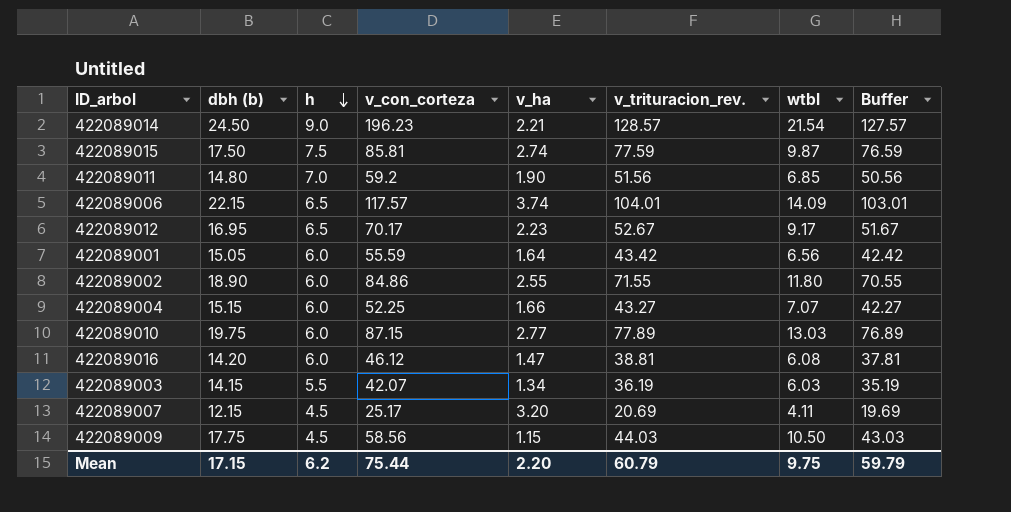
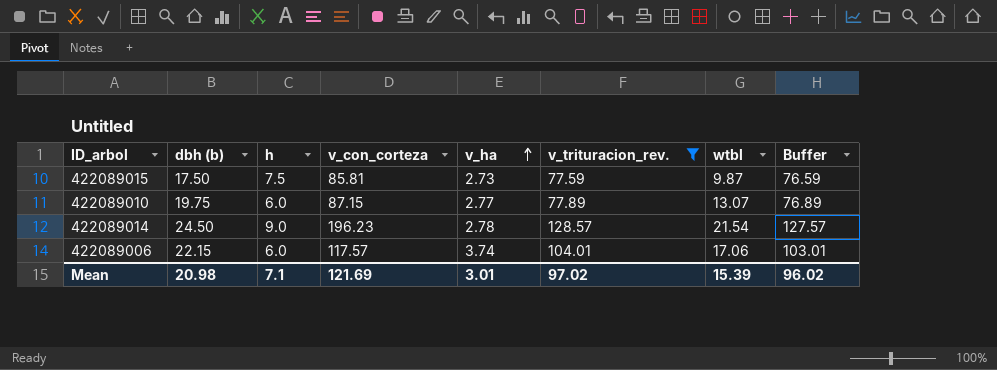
filter: none -> v_trituracion_rev. >= 77.59
row order: h descending -> v_ha ascending
422089015 | v_ha: 2.74 -> 2.73
422089010 | wtbl: 13.03 -> 13.07
422089014 | v_ha: 2.21 -> 2.78
422089006 | h: 6.5 -> 6.0
422089006 | wtbl: 14.09 -> 17.06
Mean | dbh (b): 17.15 -> 20.98
Mean | h: 6.2 -> 7.1
Mean | v_con_corteza: 75.44 -> 121.69
Mean | v_ha: 2.20 -> 3.01
Mean | v_trituracion_rev.: 60.79 -> 97.02
Mean | wtbl: 9.75 -> 15.39
Mean | Buffer: 59.79 -> 96.02

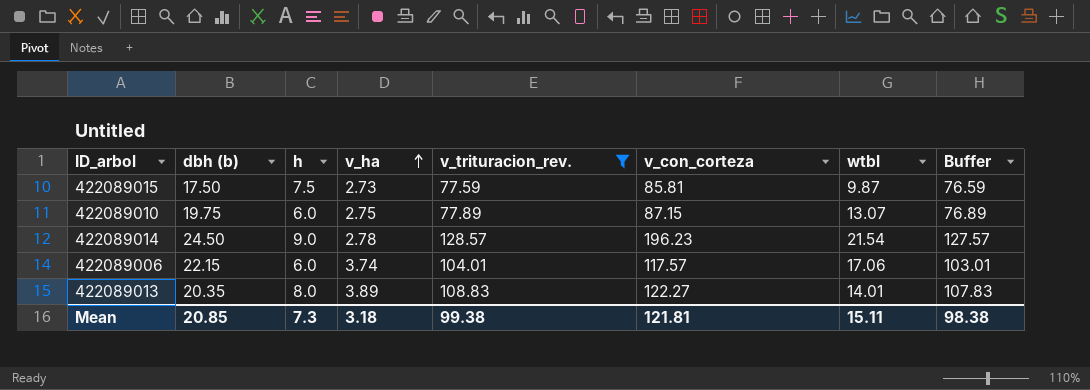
column v_con_corteza | position: 4 -> 6
422089010 | v_ha: 2.77 -> 2.75
row 422089013: none -> 20.35 | 8.0 | 3.89 | 108.83 | 122.27 | 14.01 | 107.83
Mean | dbh (b): 20.98 -> 20.85
Mean | h: 7.1 -> 7.3
Mean | v_ha: 3.01 -> 3.18
Mean | v_trituracion_rev.: 97.02 -> 99.38
Mean | v_con_corteza: 121.69 -> 121.81
Mean | wtbl: 15.39 -> 15.11
Mean | Buffer: 96.02 -> 98.38

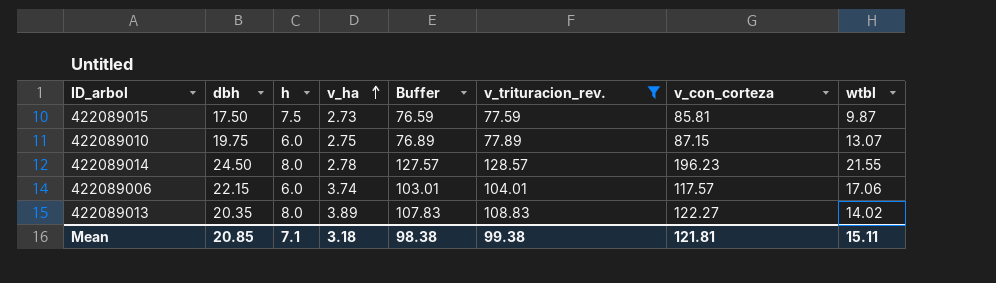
column name: dbh (b) -> dbh
column Buffer | position: 8 -> 5
422089014 | h: 9.0 -> 8.0
422089014 | wtbl: 21.54 -> 21.55
422089013 | wtbl: 14.01 -> 14.02
Mean | h: 7.3 -> 7.1

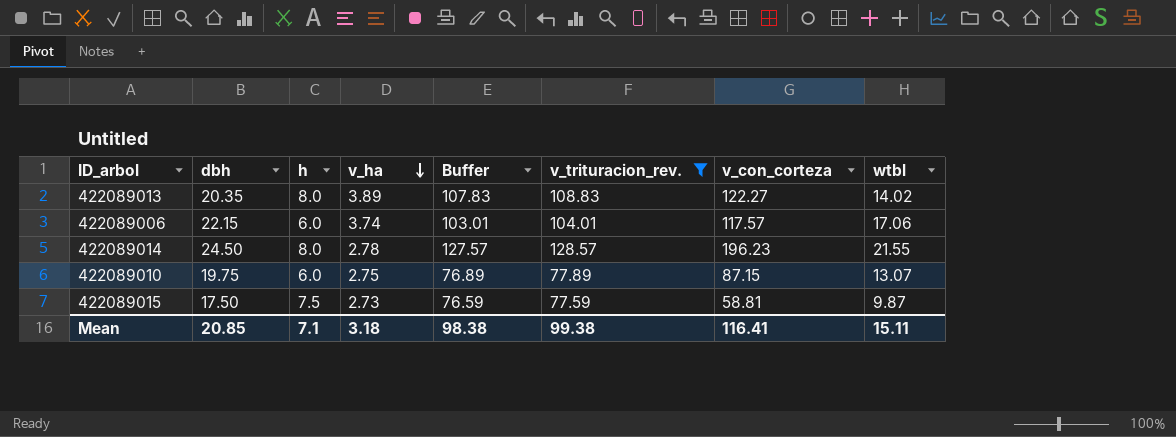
row order: v_ha ascending -> v_ha descending
422089015 | v_con_corteza: 85.81 -> 58.81
Mean | v_con_corteza: 121.81 -> 116.41

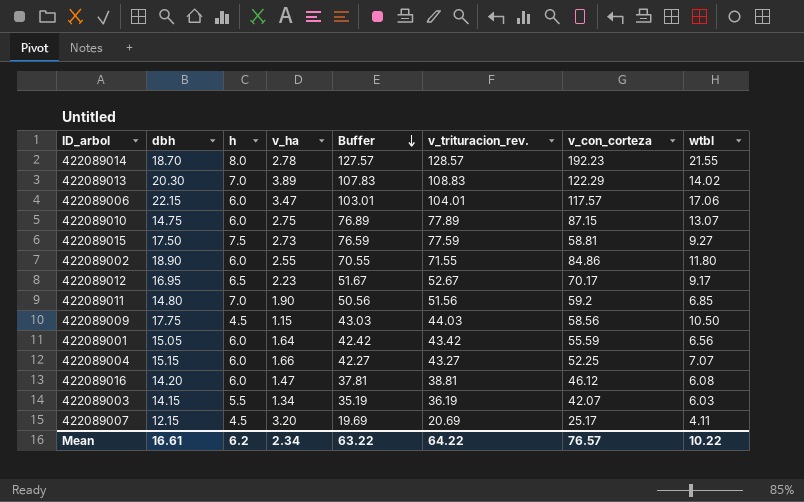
filter: v_trituracion_rev. >= 77.59 -> none
row order: v_ha descending -> Buffer descending
422089014 | dbh: 24.50 -> 18.70
422089014 | v_con_corteza: 196.23 -> 192.23
422089013 | dbh: 20.35 -> 20.30
422089013 | h: 8.0 -> 7.0
422089013 | v_con_corteza: 122.27 -> 122.29
422089006 | v_ha: 3.74 -> 3.47
422089010 | dbh: 19.75 -> 14.75
422089015 | wtbl: 9.87 -> 9.27
Mean | dbh: 20.85 -> 16.61
Mean | h: 7.1 -> 6.2
Mean | v_ha: 3.18 -> 2.34
Mean | Buffer: 98.38 -> 63.22
Mean | v_trituracion_rev.: 99.38 -> 64.22
Mean | v_con_corteza: 116.41 -> 76.57
Mean | wtbl: 15.11 -> 10.22

